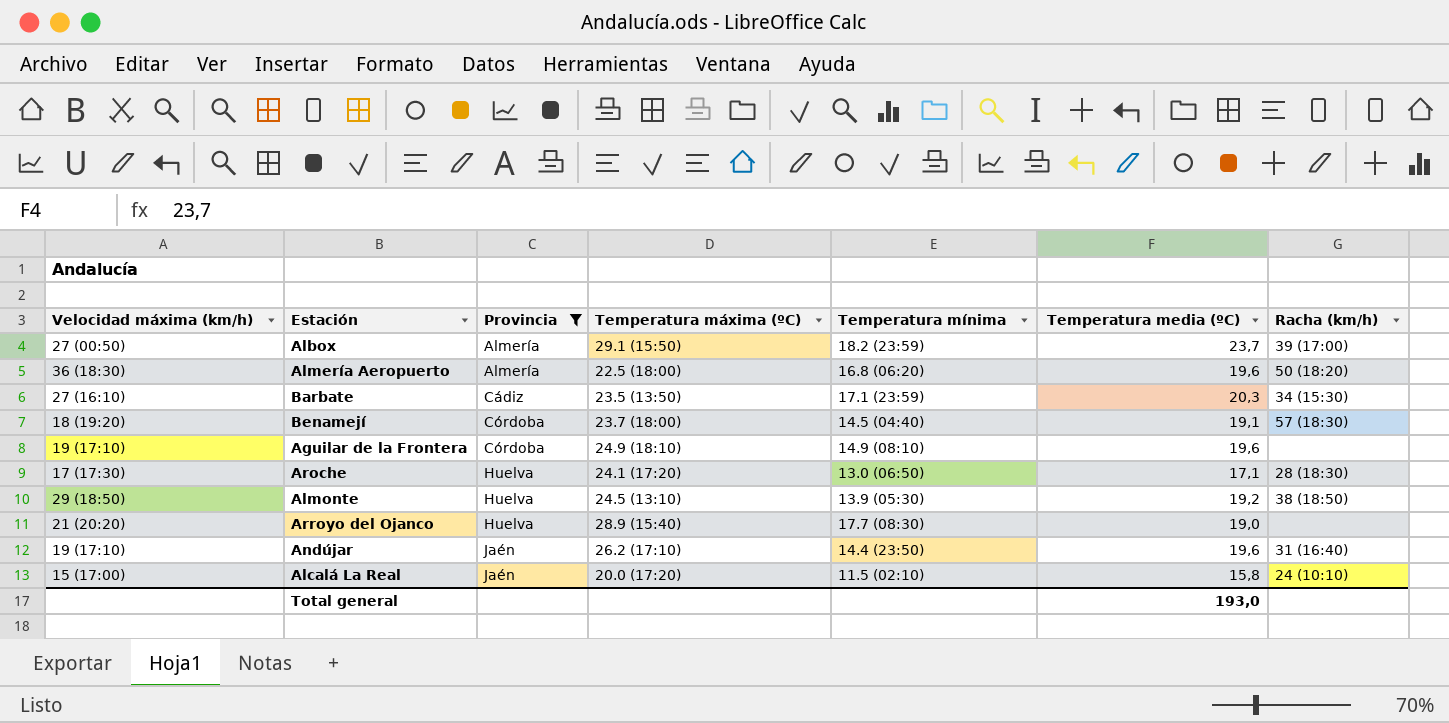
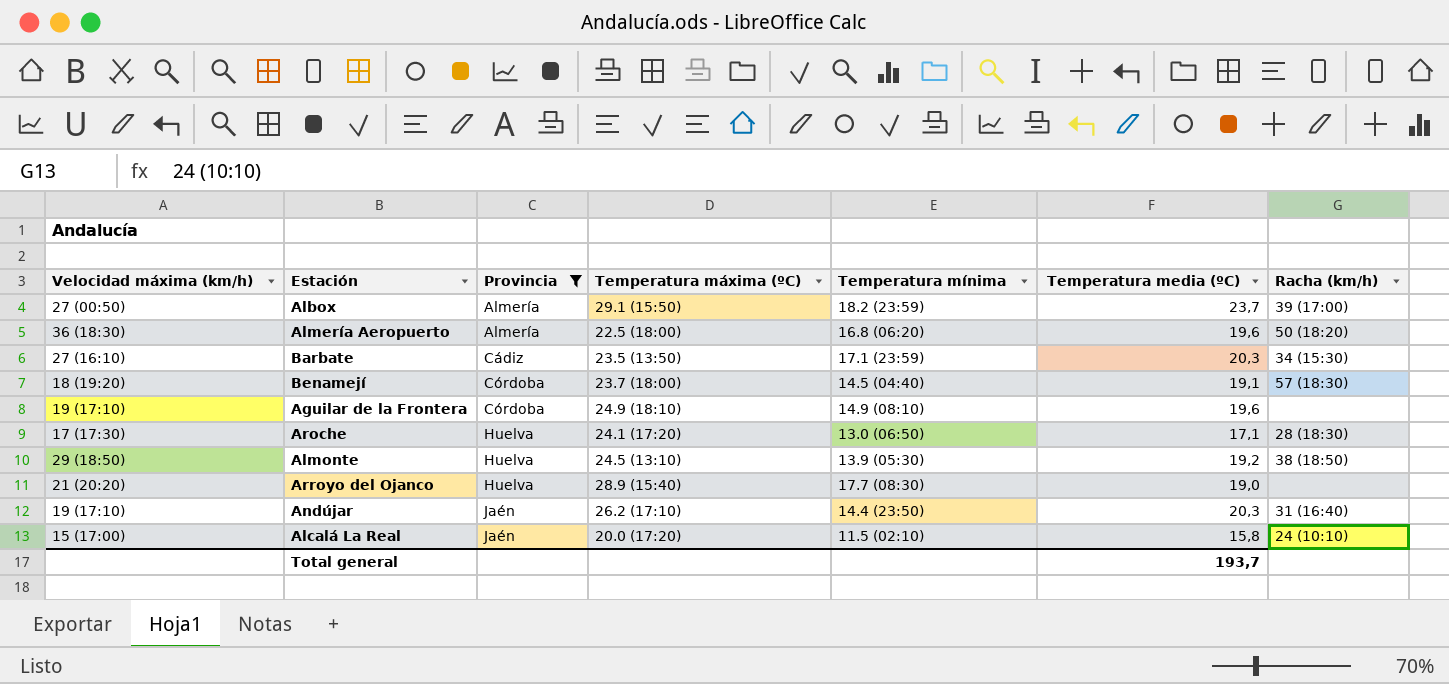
Andújar | Temperatura media (ºC): 19,6 -> 20,3
Total general | Temperatura media (ºC): 193,0 -> 193,7

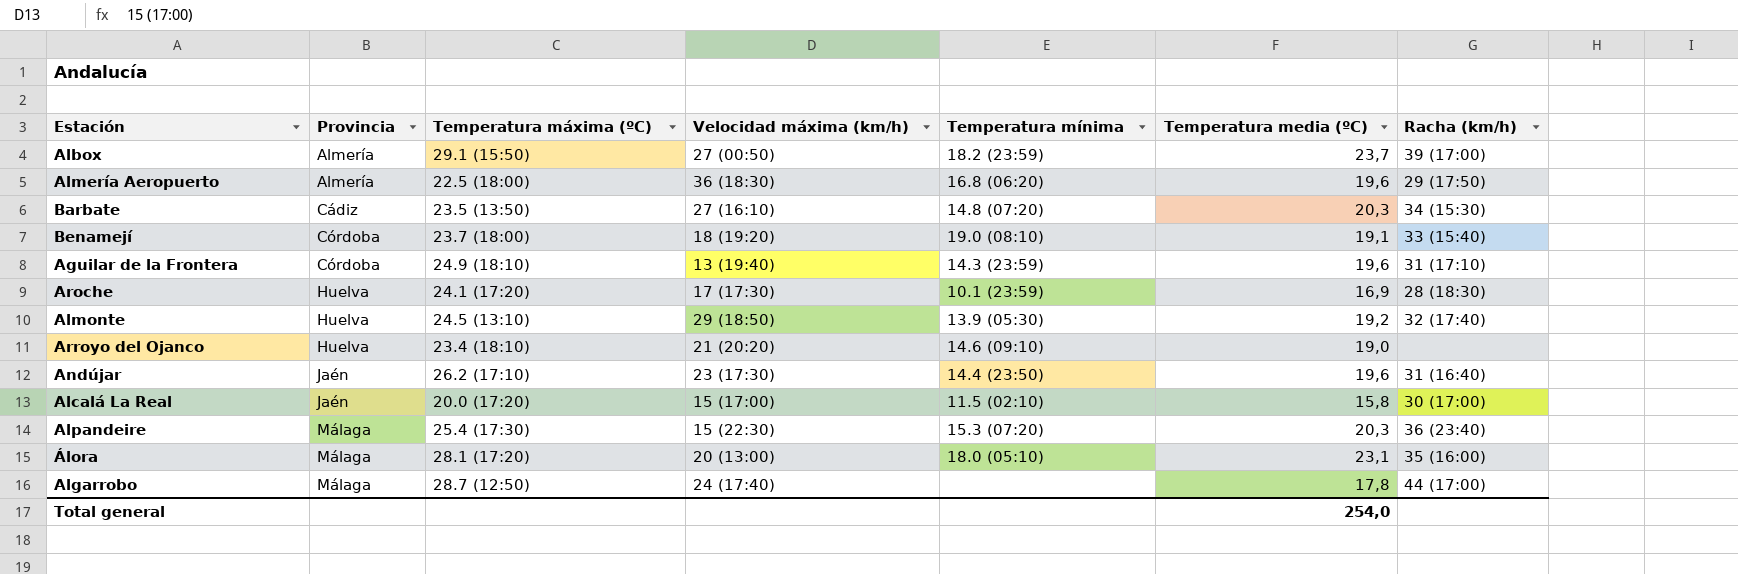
filter: Provincia != Málaga -> none
column Velocidad máxima (km/h) | position: 1 -> 4
Almería Aeropuerto | Racha (km/h): 50 (18:20) -> 29 (17:50)
Barbate | Temperatura mínima: 17.1 (23:59) -> 14.8 (07:20)
Benamejí | Temperatura mínima: 14.5 (04:40) -> 19.0 (08:10)
Benamejí | Racha (km/h): 57 (18:30) -> 33 (15:40)
Aguilar de la Frontera | Velocidad máxima (km/h): 19 (17:10) -> 13 (19:40)
Aguilar de la Frontera | Temperatura mínima: 14.9 (08:10) -> 14.3 (23:59)
Aguilar de la Frontera | Racha (km/h): none -> 31 (17:10)
Aroche | Temperatura mínima: 13.0 (06:50) -> 10.1 (23:59)
Aroche | Temperatura media (ºC): 17,1 -> 16,9
Almonte | Racha (km/h): 38 (18:50) -> 32 (17:40)
Arroyo del Ojanco | Temperatura máxima (ºC): 28.9 (15:40) -> 23.4 (18:10)
Arroyo del Ojanco | Temperatura mínima: 17.7 (08:30) -> 14.6 (09:10)
Andújar | Velocidad máxima (km/h): 19 (17:10) -> 23 (17:30)
Andújar | Temperatura media (ºC): 20,3 -> 19,6
Alcalá La Real | Racha (km/h): 24 (10:10) -> 30 (17:00)
Total general | Temperatura media (ºC): 193,7 -> 254,0

